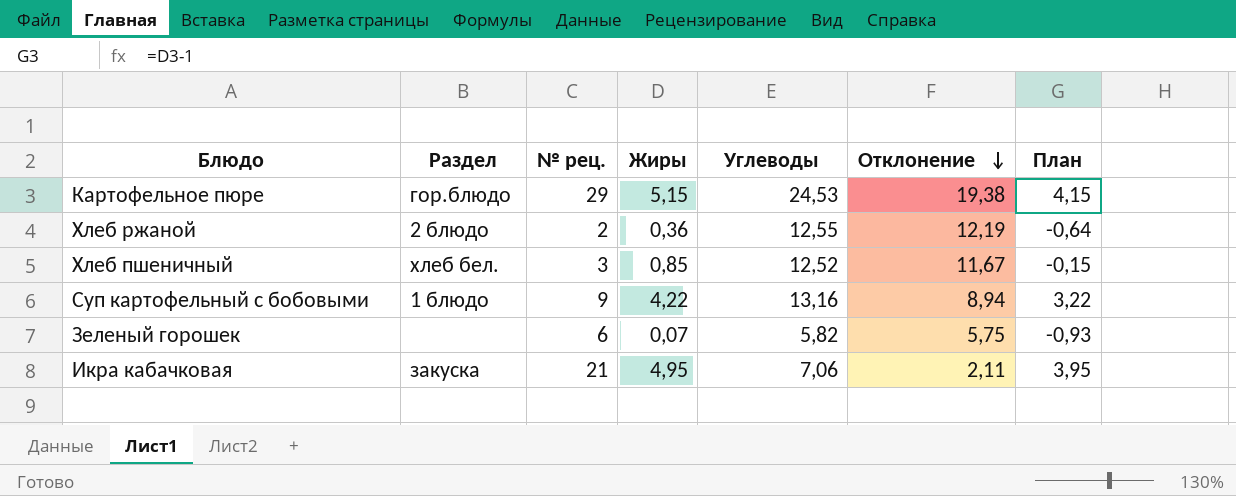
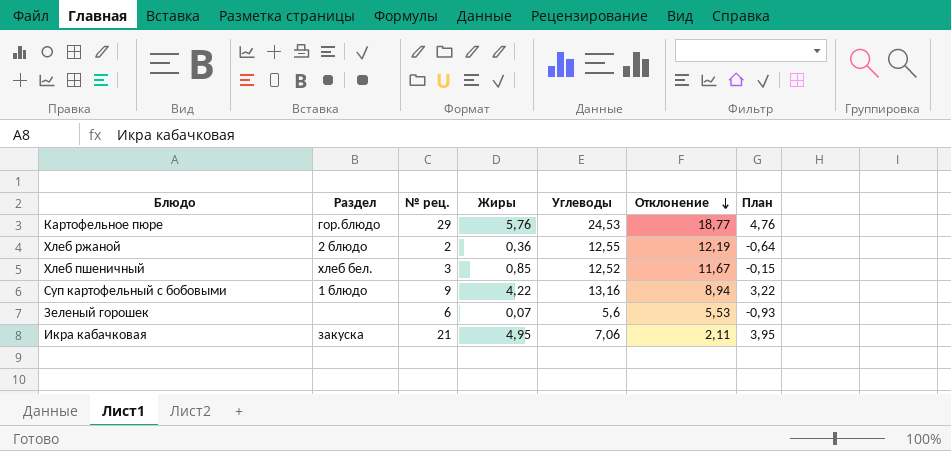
Картофельное пюре | Жиры: 5,15 -> 5,76
Картофельное пюре | Отклонение: 19,38 -> 18,77
Картофельное пюре | План: 4,15 -> 4,76
Зеленый горошек | Углеводы: 5,82 -> 5,6
Зеленый горошек | Отклонение: 5,75 -> 5,53

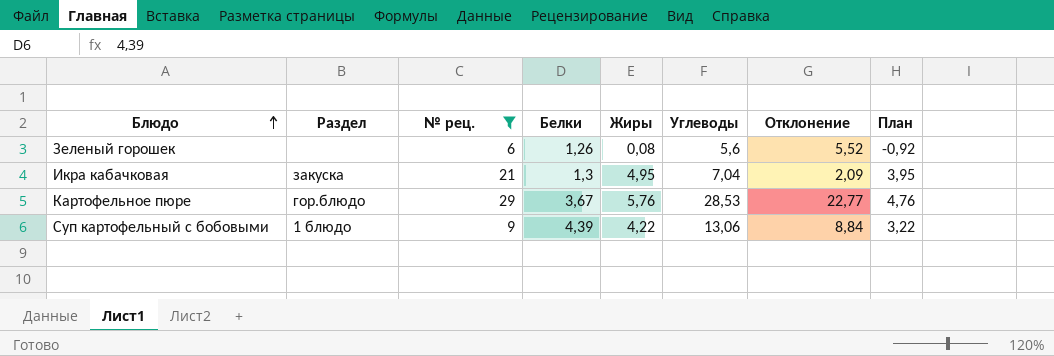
filter: none -> № рец. >= 6
row order: Отклонение descending -> Блюдо ascending
column Белки | position: none -> 4
Зеленый горошек | Жиры: 0,07 -> 0,08
Зеленый горошек | Отклонение: 5,53 -> 5,52
Зеленый горошек | План: -0,93 -> -0,92
Икра кабачковая | Углеводы: 7,06 -> 7,04
Икра кабачковая | Отклонение: 2,11 -> 2,09
Картофельное пюре | Углеводы: 24,53 -> 28,53
Картофельное пюре | Отклонение: 18,77 -> 22,77
Суп картофельный с бобовыми | Углеводы: 13,16 -> 13,06
Суп картофельный с бобовыми | Отклонение: 8,94 -> 8,84

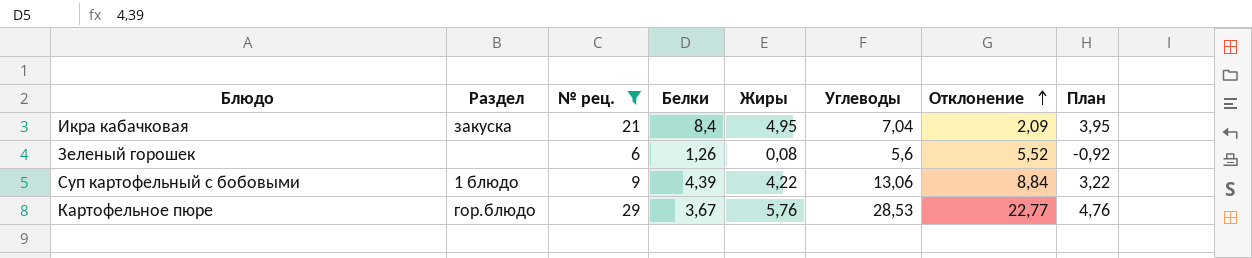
row order: Блюдо ascending -> Отклонение ascending
Икра кабачковая | Белки: 1,3 -> 8,4

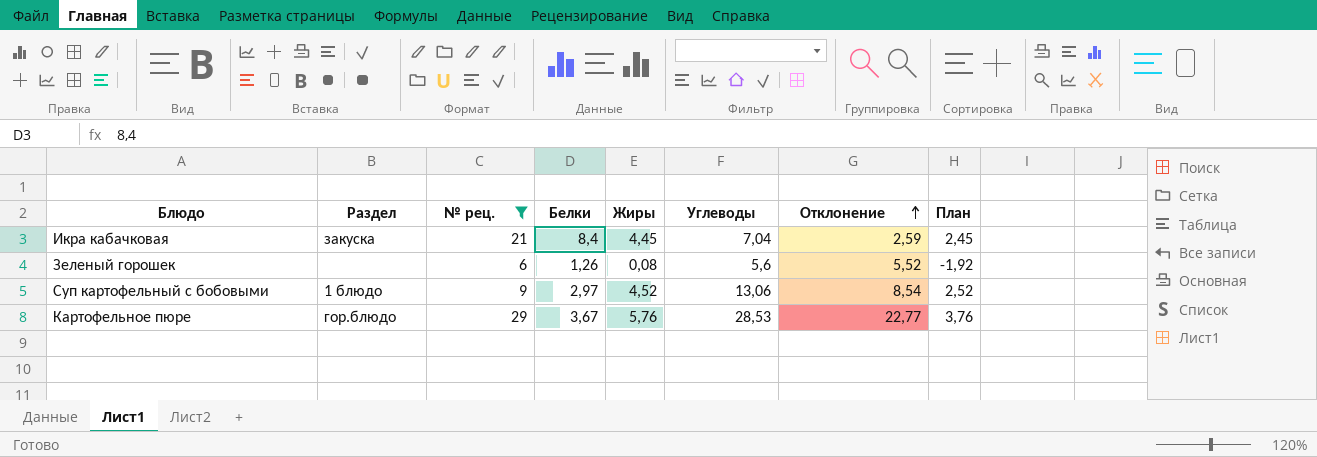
column План | formula: [Жиры] - 1 -> [Жиры] - 2
Икра кабачковая | Жиры: 4,95 -> 4,45
Икра кабачковая | Отклонение: 2,09 -> 2,59
Суп картофельный с бобовыми | Белки: 4,39 -> 2,97
Суп картофельный с бобовыми | Жиры: 4,22 -> 4,52
Суп картофельный с бобовыми | Отклонение: 8,84 -> 8,54

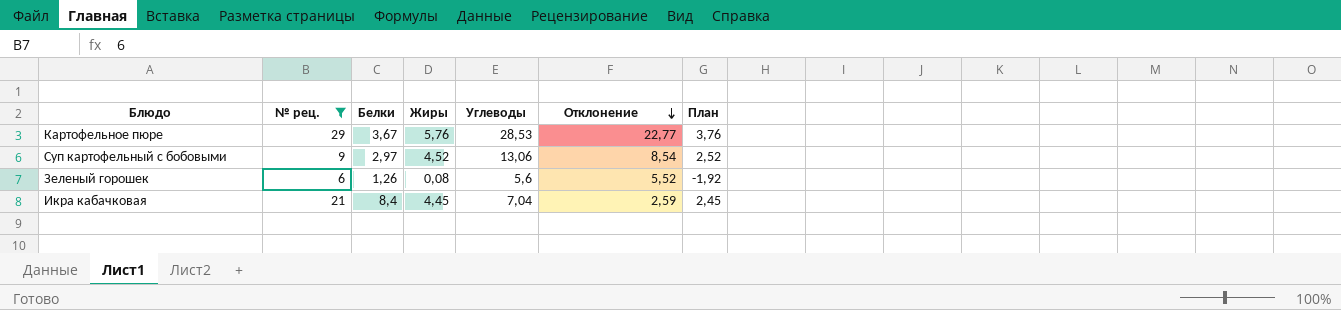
row order: Отклонение ascending -> Отклонение descending
column Раздел | position: 2 -> none

